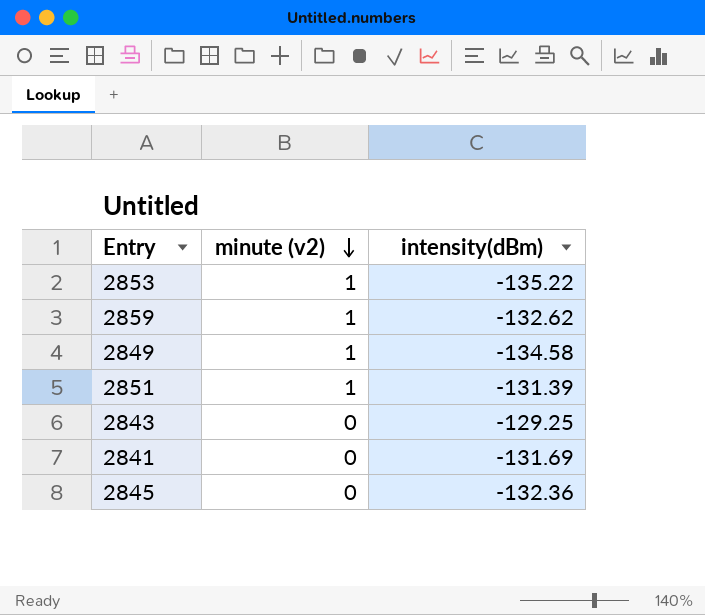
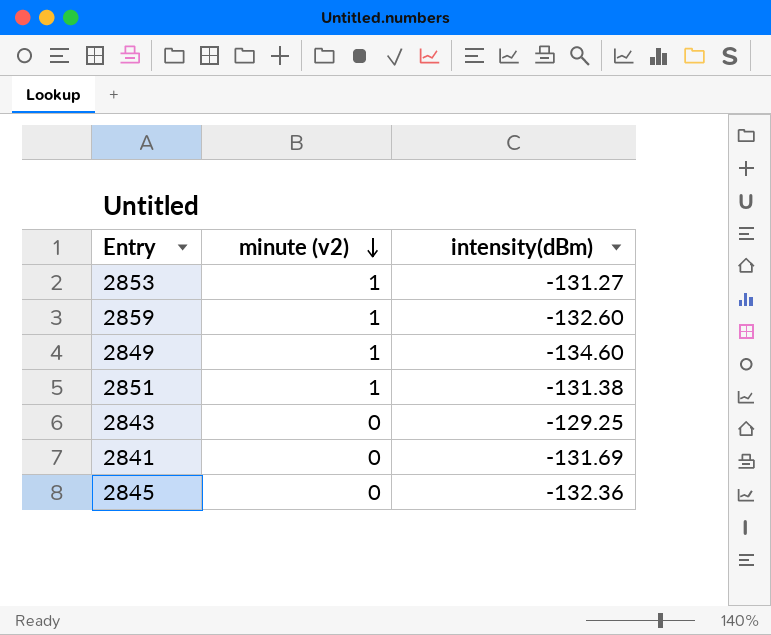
2853 | intensity(dBm): -135.22 -> -131.27
2859 | intensity(dBm): -132.62 -> -132.60
2849 | intensity(dBm): -134.58 -> -134.60
2851 | intensity(dBm): -131.39 -> -131.38

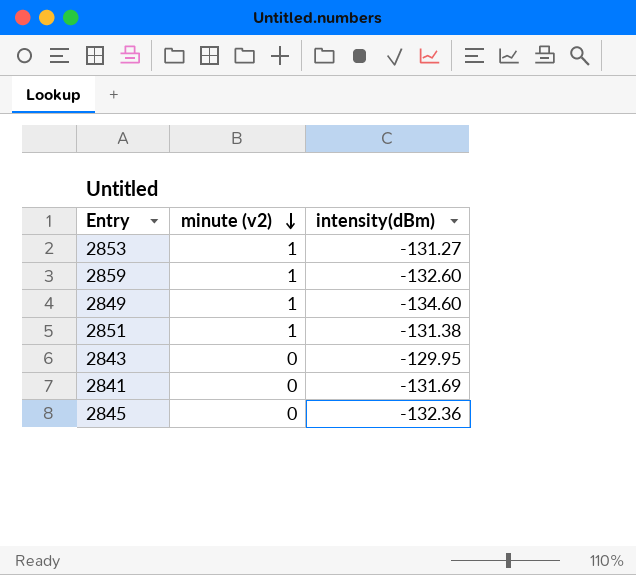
2843 | intensity(dBm): -129.25 -> -129.95

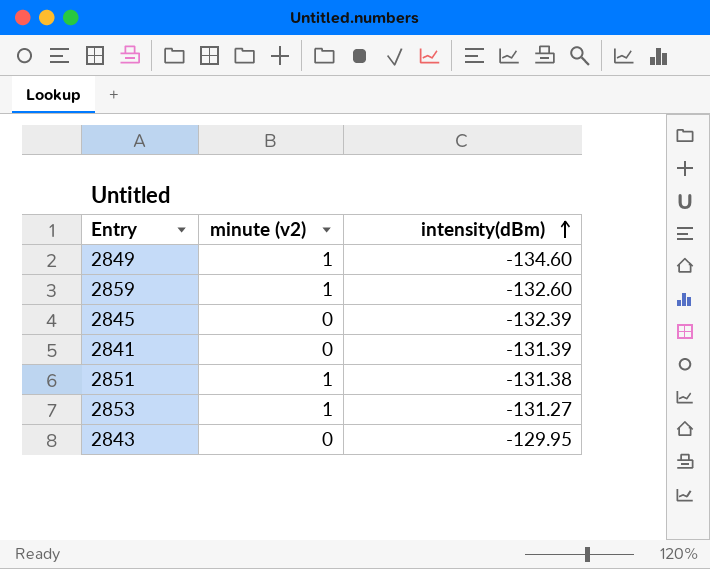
row order: minute (v2) descending -> intensity(dBm) ascending
2845 | intensity(dBm): -132.36 -> -132.39
2841 | intensity(dBm): -131.69 -> -131.39

